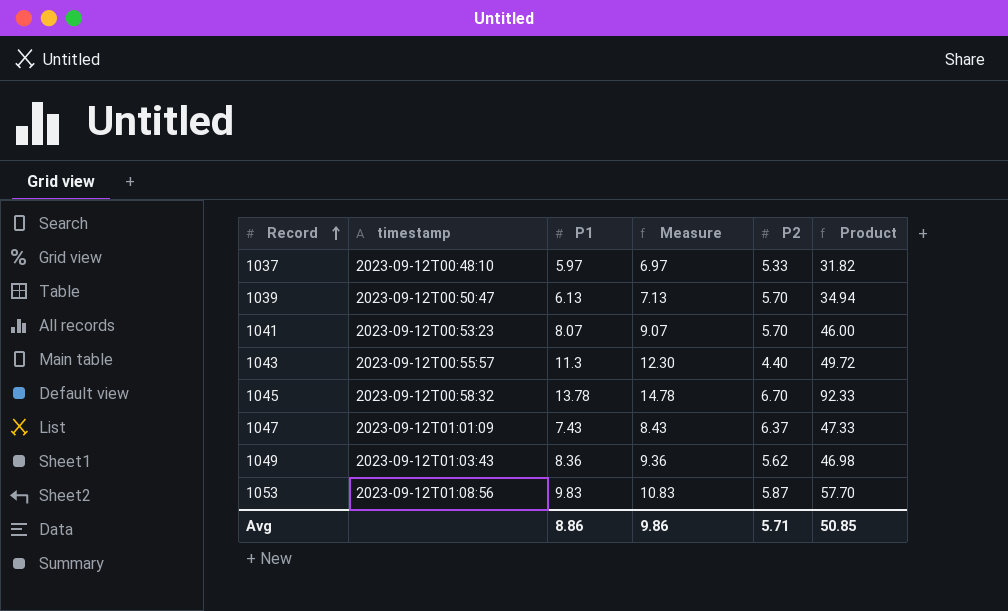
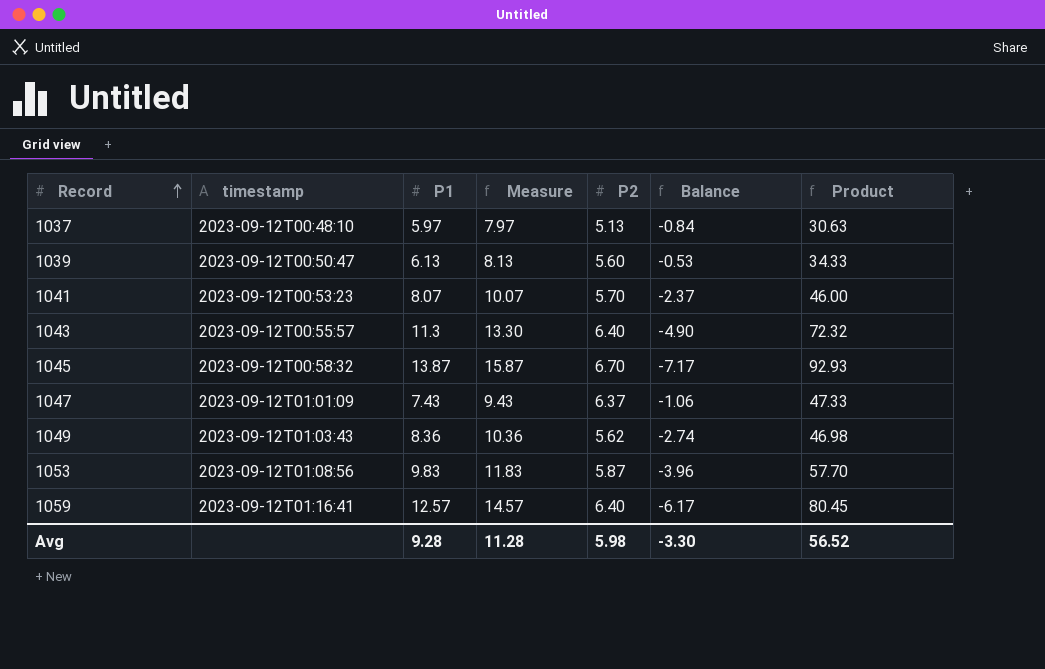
column Measure | formula: [P1] + 1 -> [P1] + 2
column Balance | formula: none -> [P2] - [P1]
1037 | P2: 5.33 -> 5.13
1037 | Product: 31.82 -> 30.63
1039 | P2: 5.70 -> 5.60
1039 | Product: 34.94 -> 34.33
1043 | P2: 4.40 -> 6.40
1043 | Product: 49.72 -> 72.32
1045 | P1: 13.78 -> 13.87
1045 | Product: 92.33 -> 92.93
row 1059: none -> 2023-09-12T01:16:41 | 12.57 | 14.57 | 6.40 | -6.17 | 80.45
Avg | P1: 8.86 -> 9.28
Avg | Measure: 9.86 -> 11.28
Avg | P2: 5.71 -> 5.98
Avg | Product: 50.85 -> 56.52

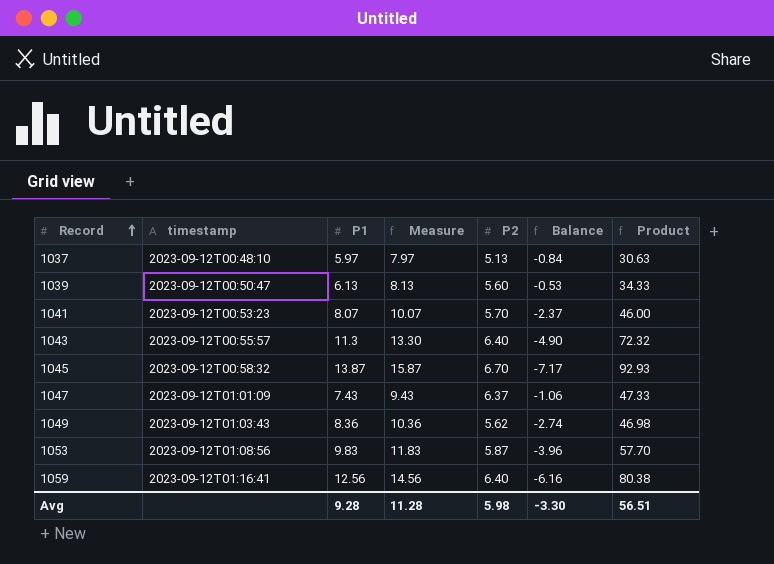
1059 | P1: 12.57 -> 12.56
1059 | Measure: 14.57 -> 14.56
1059 | Balance: -6.17 -> -6.16
1059 | Product: 80.45 -> 80.38
Avg | Product: 56.52 -> 56.51

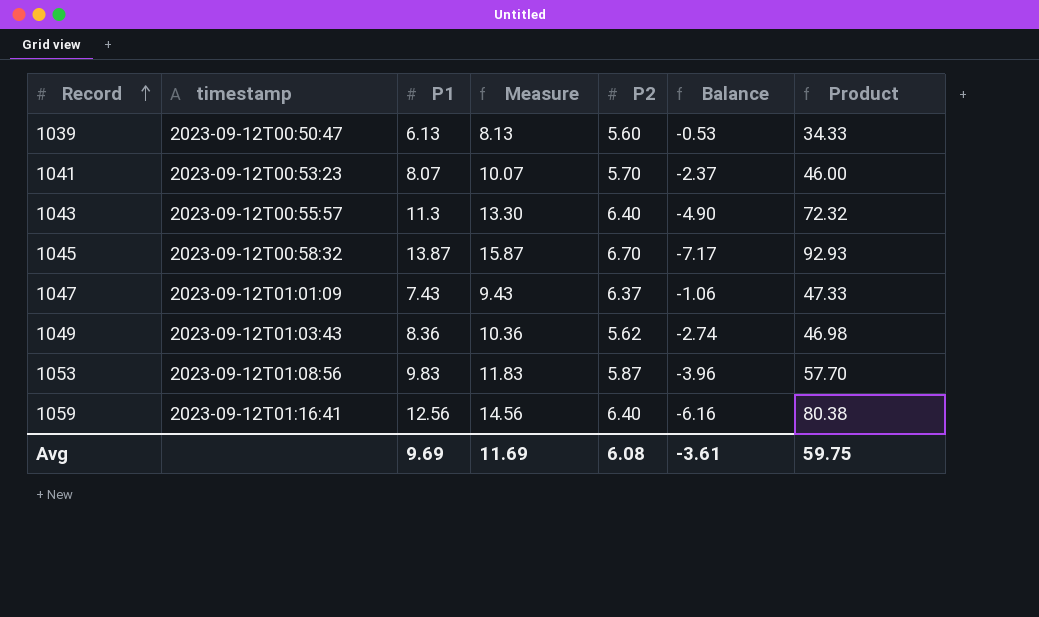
row 1037: 2023-09-12T00:48:10 | 5.97 | 7.97 | 5.13 | -0.84 | 30.63 -> none
Avg | P1: 9.28 -> 9.69
Avg | Measure: 11.28 -> 11.69
Avg | P2: 5.98 -> 6.08
Avg | Balance: -3.30 -> -3.61
Avg | Product: 56.51 -> 59.75

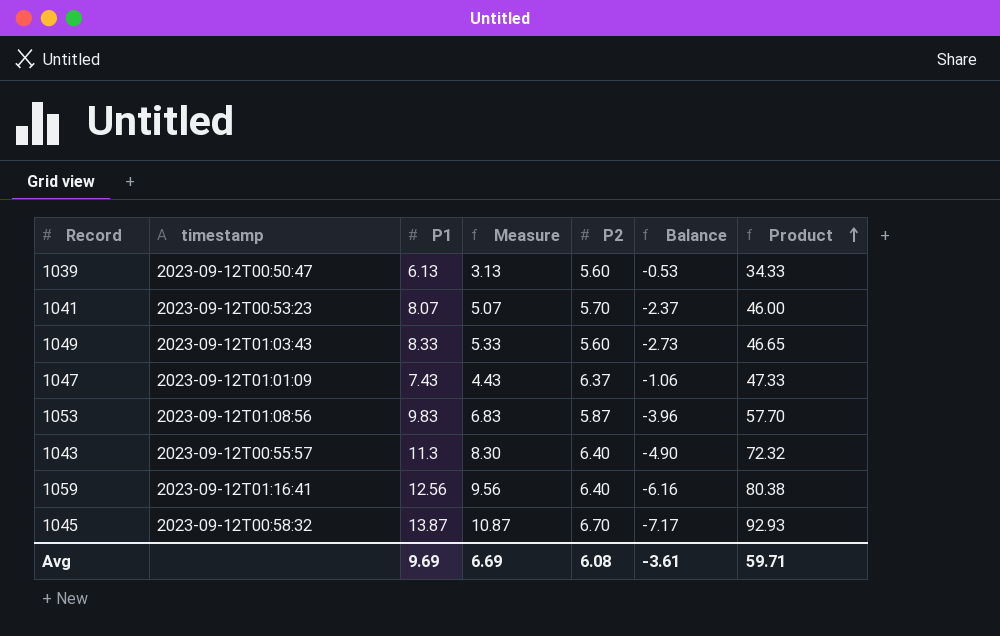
row order: Record ascending -> Product ascending
column Measure | formula: [P1] + 2 -> [P1] - 3
1049 | P1: 8.36 -> 8.33
1049 | P2: 5.62 -> 5.60
1049 | Balance: -2.74 -> -2.73
1049 | Product: 46.98 -> 46.65
Avg | Measure: 11.69 -> 6.69
Avg | Product: 59.75 -> 59.71

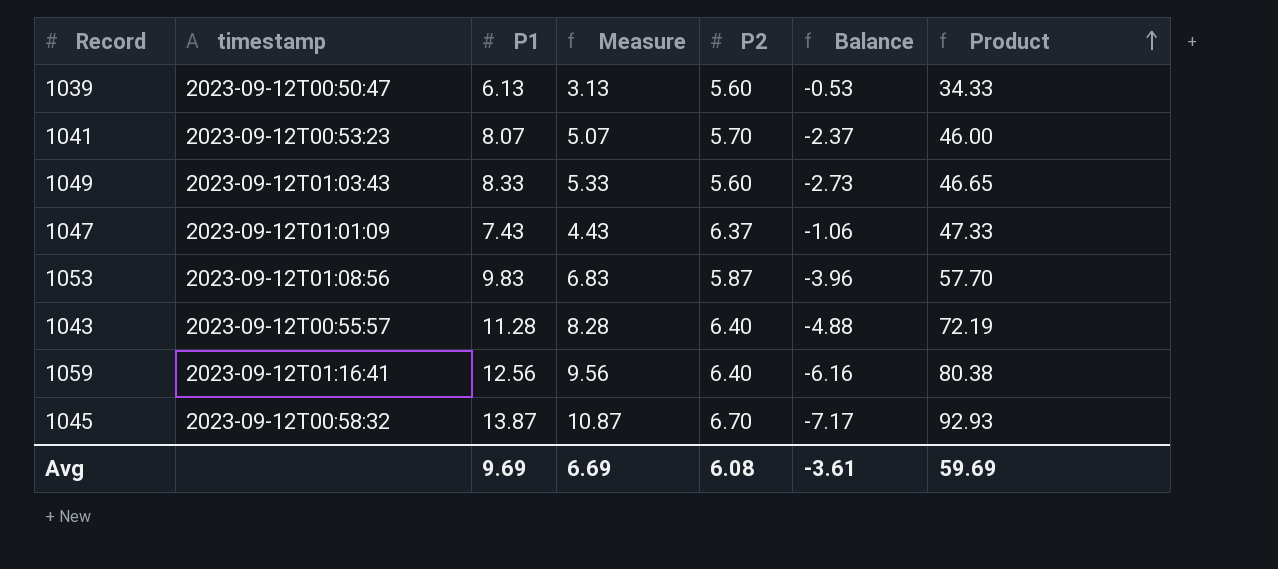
1043 | P1: 11.3 -> 11.28
1043 | Measure: 8.30 -> 8.28
1043 | Balance: -4.90 -> -4.88
1043 | Product: 72.32 -> 72.19
Avg | Product: 59.71 -> 59.69

